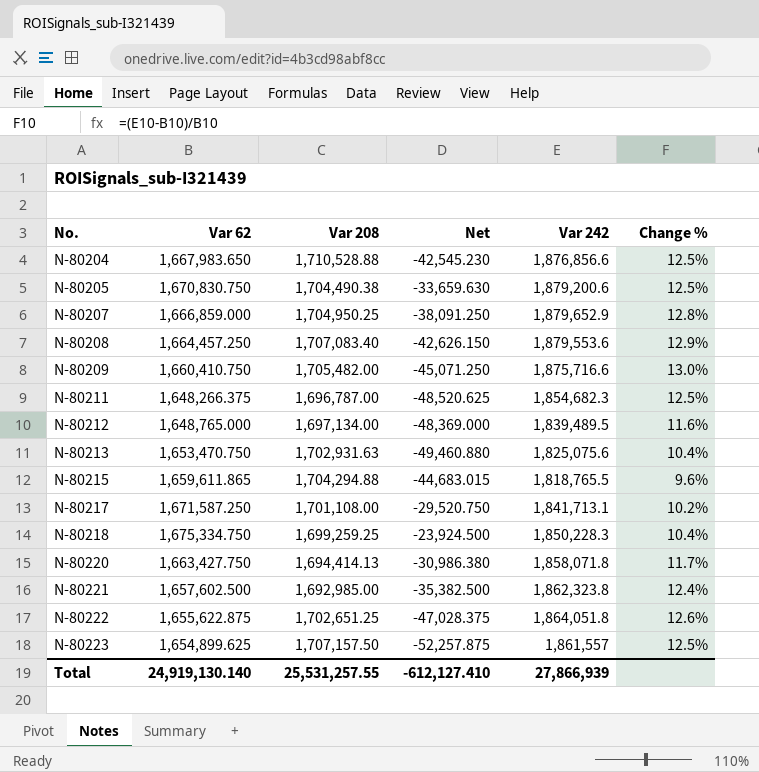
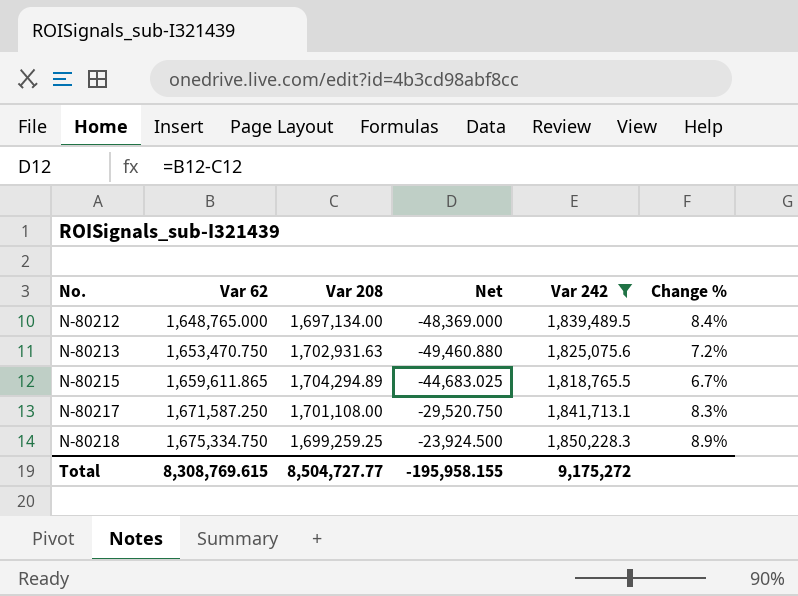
filter: none -> Var 242 <= 1,850,228.3
column Change % | formula: ([Var 242] - [Var 62]) / [Var 62] -> ([Var 242] - [Var 208]) / [Var 208]
N-80215 | Var 208: 1,704,294.88 -> 1,704,294.89
N-80215 | Net: -44,683.015 -> -44,683.025
Total | Var 62: 24,919,130.140 -> 8,308,769.615
Total | Var 208: 25,531,257.55 -> 8,504,727.77
Total | Net: -612,127.410 -> -195,958.155
Total | Var 242: 27,866,939 -> 9,175,272

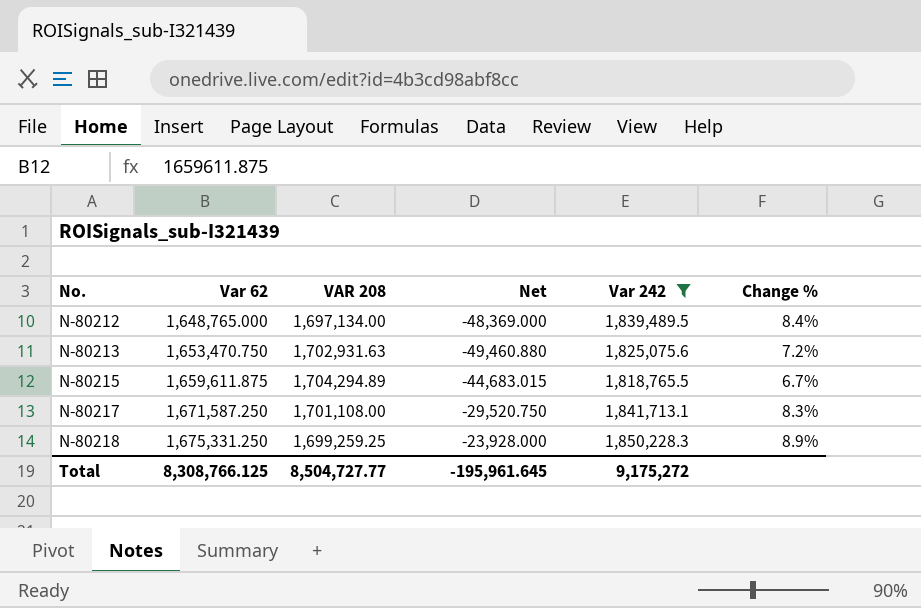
column name: Var 208 -> VAR 208
N-80215 | Var 62: 1,659,611.865 -> 1,659,611.875
N-80215 | Net: -44,683.025 -> -44,683.015
N-80218 | Var 62: 1,675,334.750 -> 1,675,331.250
N-80218 | Net: -23,924.500 -> -23,928.000
Total | Var 62: 8,308,769.615 -> 8,308,766.125
Total | Net: -195,958.155 -> -195,961.645

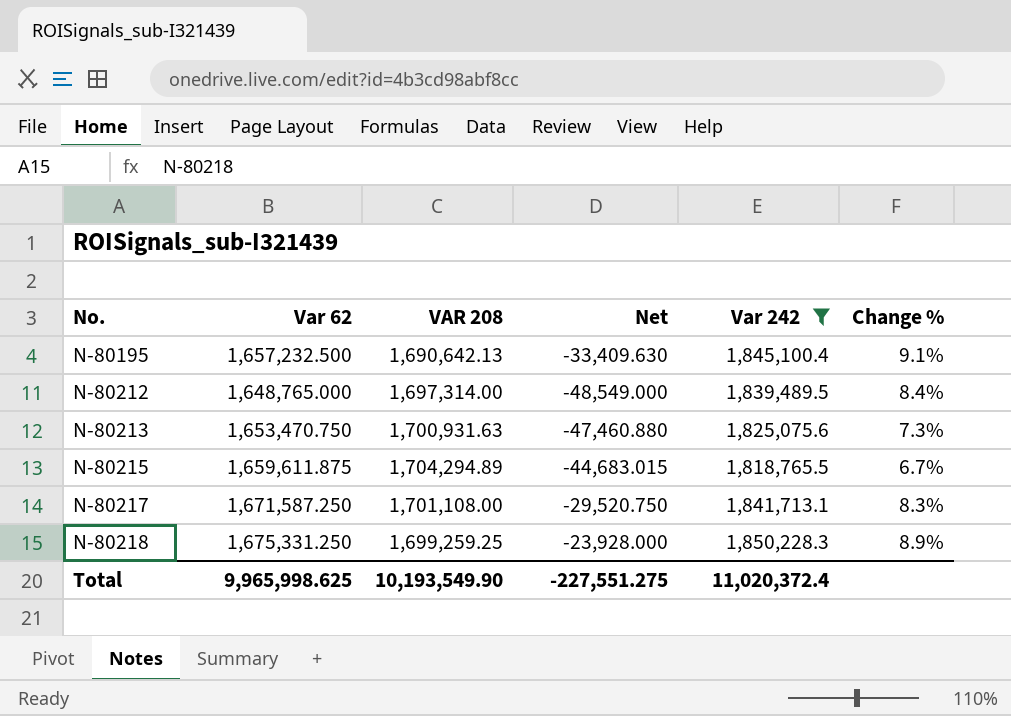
row N-80195: none -> 1,657,232.500 | 1,690,642.13 | -33,409.630 | 1,845,100.4 | 9.1%
N-80212 | VAR 208: 1,697,134.00 -> 1,697,314.00
N-80212 | Net: -48,369.000 -> -48,549.000
N-80213 | VAR 208: 1,702,931.63 -> 1,700,931.63
N-80213 | Net: -49,460.880 -> -47,460.880
N-80213 | Change %: 7.2% -> 7.3%
Total | Var 62: 8,308,766.125 -> 9,965,998.625
Total | VAR 208: 8,504,727.77 -> 10,193,549.90
Total | Net: -195,961.645 -> -227,551.275
Total | Var 242: 9,175,272 -> 11,020,372.4

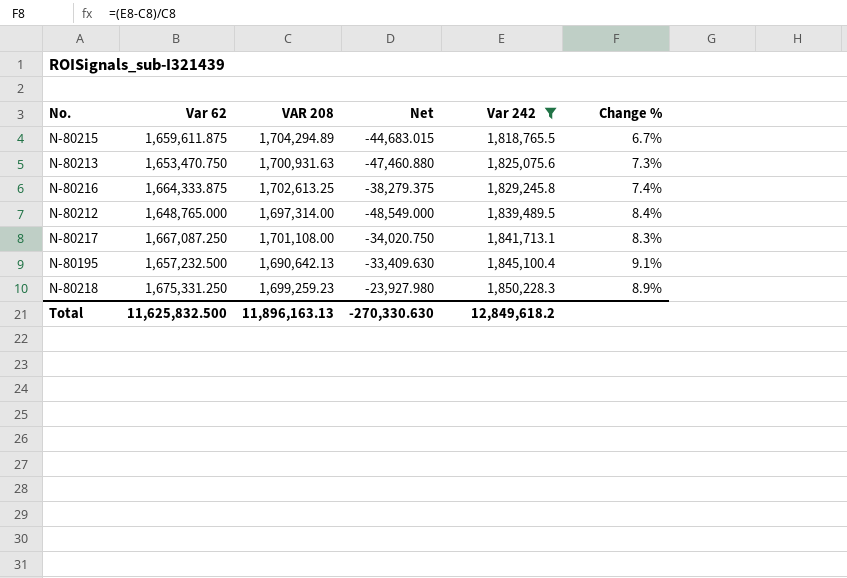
row order: No. ascending -> Var 242 ascending
row N-80216: none -> 1,664,333.875 | 1,702,613.25 | -38,279.375 | 1,829,245.8 | 7.4%
N-80217 | Var 62: 1,671,587.250 -> 1,667,087.250
N-80217 | Net: -29,520.750 -> -34,020.750
N-80218 | VAR 208: 1,699,259.25 -> 1,699,259.23
N-80218 | Net: -23,928.000 -> -23,927.980
Total | Var 62: 9,965,998.625 -> 11,625,832.500
Total | VAR 208: 10,193,549.90 -> 11,896,163.13
Total | Net: -227,551.275 -> -270,330.630
Total | Var 242: 11,020,372.4 -> 12,849,618.2

